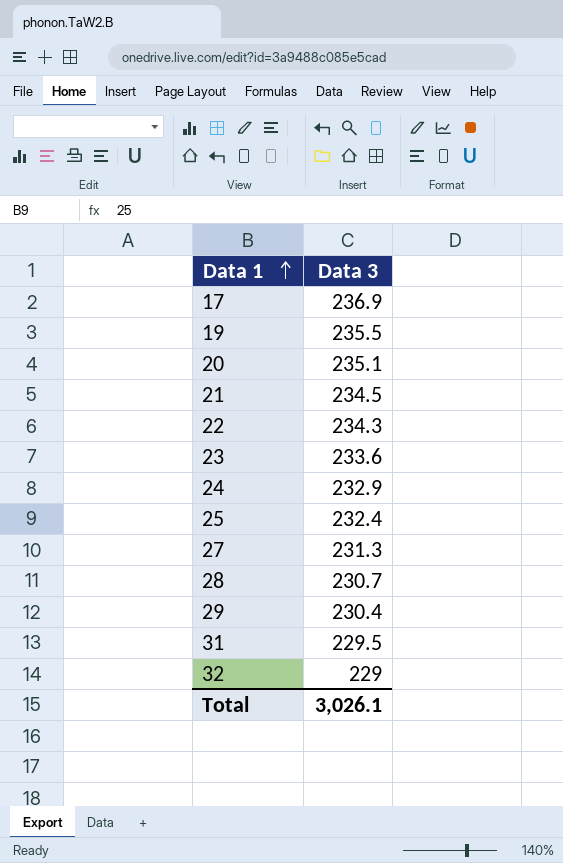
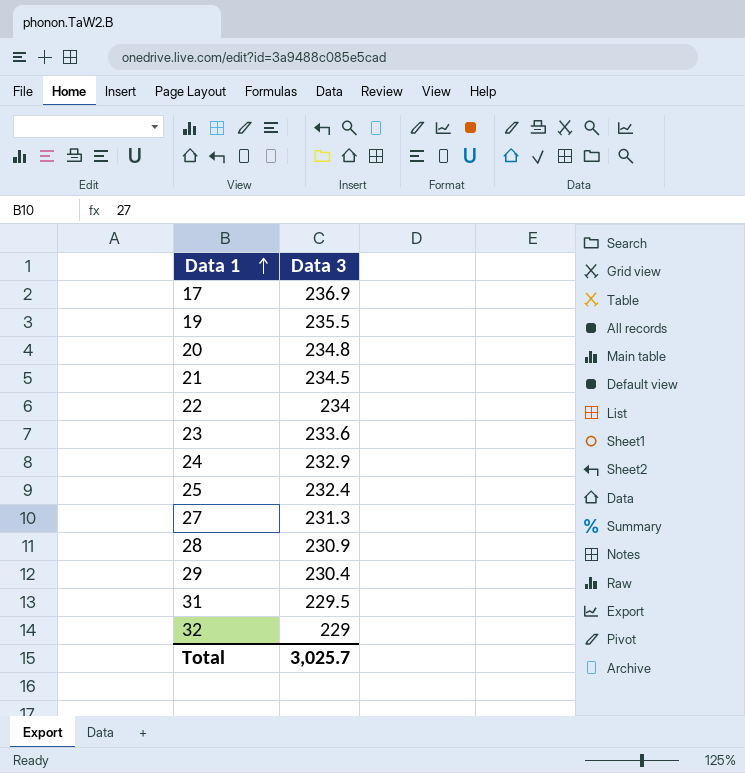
20 | Data 3: 235.1 -> 234.8
22 | Data 3: 234.3 -> 234
28 | Data 3: 230.7 -> 230.9
Total | Data 3: 3,026.1 -> 3,025.7

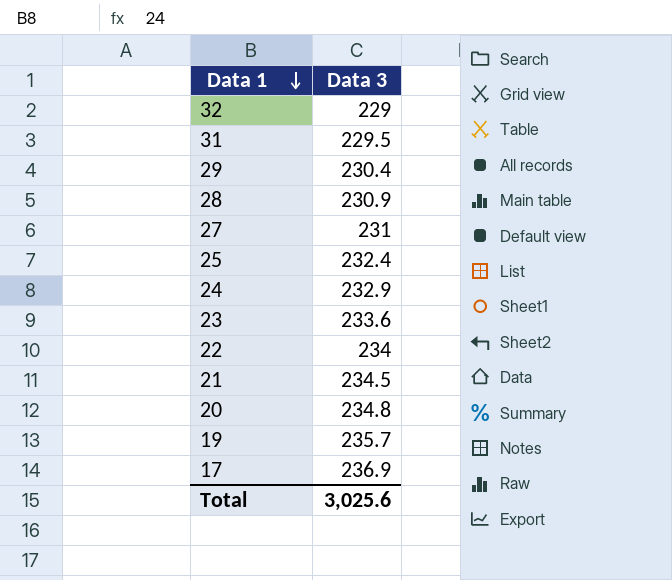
row order: Data 1 ascending -> Data 1 descending
27 | Data 3: 231.3 -> 231
19 | Data 3: 235.5 -> 235.7
Total | Data 3: 3,025.7 -> 3,025.6

